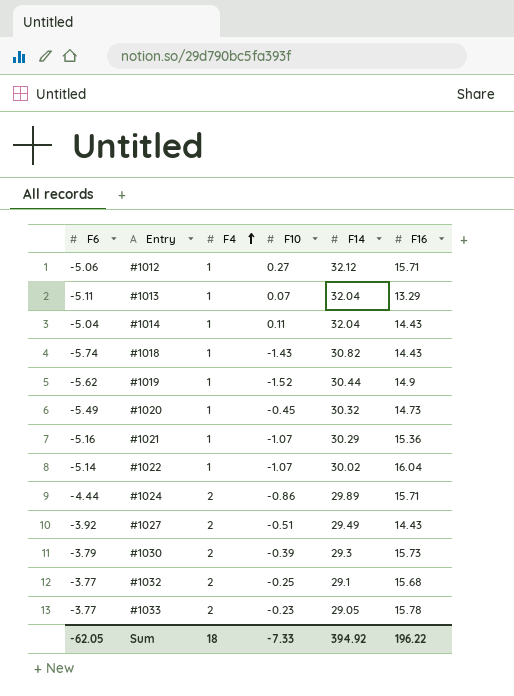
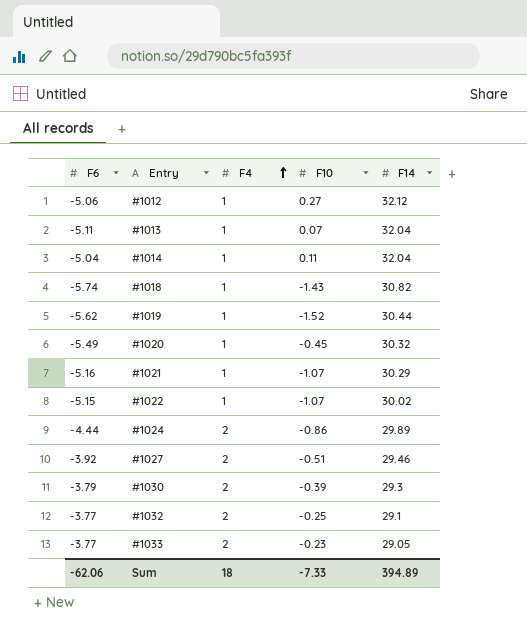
column F16 | position: 6 -> none
#1022 | F6: -5.14 -> -5.15
#1027 | F14: 29.49 -> 29.46
Sum | F6: -62.05 -> -62.06
Sum | F14: 394.92 -> 394.89

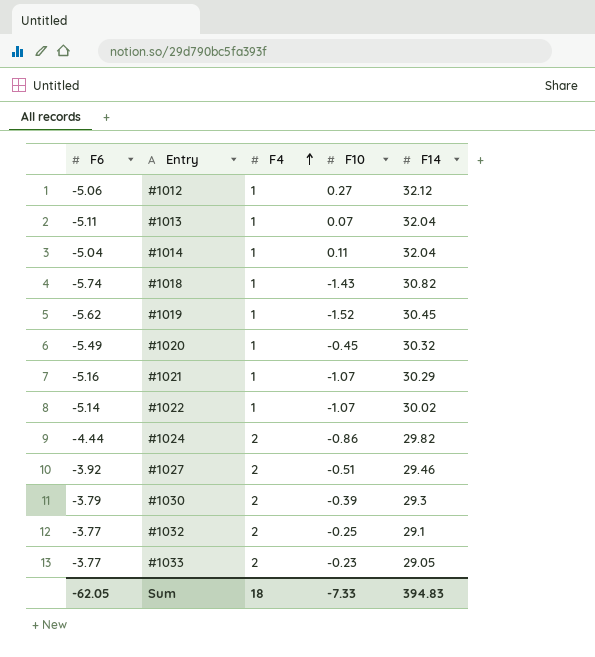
#1019 | F14: 30.44 -> 30.45
#1022 | F6: -5.15 -> -5.14
#1024 | F14: 29.89 -> 29.82
Sum | F6: -62.06 -> -62.05
Sum | F14: 394.89 -> 394.83

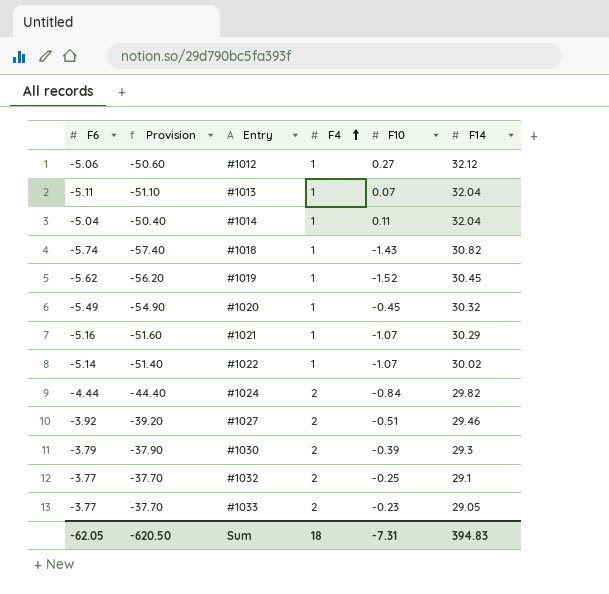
column Provision | formula: none -> [F6] * 10
#1024 | F10: -0.86 -> -0.84
Sum | F10: -7.33 -> -7.31

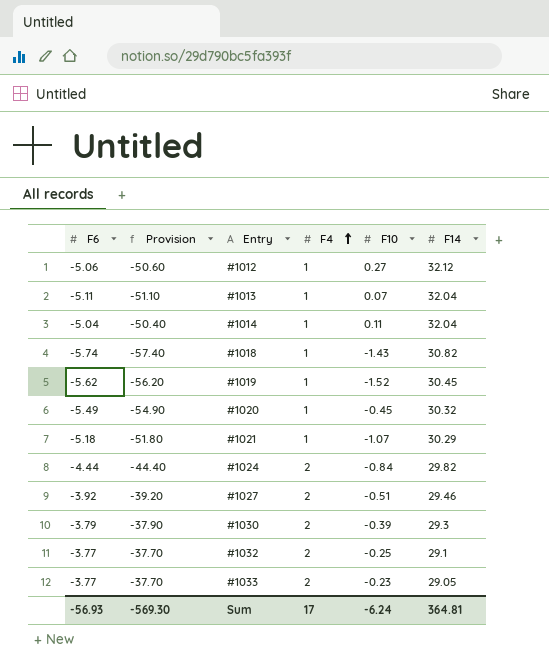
row #1022: -5.14 | -51.40 | 1 | -1.07 | 30.02 -> none
#1021 | F6: -5.16 -> -5.18
#1021 | Provision: -51.60 -> -51.80
Sum | F6: -62.05 -> -56.93
Sum | Provision: -620.50 -> -569.30
Sum | F4: 18 -> 17
Sum | F10: -7.31 -> -6.24
Sum | F14: 394.83 -> 364.81

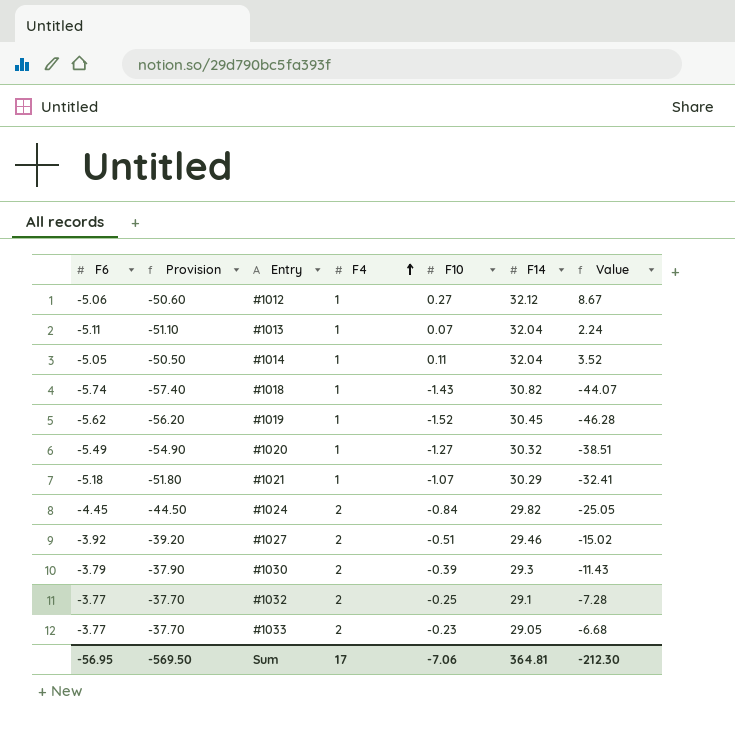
column Value | formula: none -> [F10] * [F14]
#1014 | F6: -5.04 -> -5.05
#1014 | Provision: -50.40 -> -50.50
#1020 | F10: -0.45 -> -1.27
#1024 | F6: -4.44 -> -4.45
#1024 | Provision: -44.40 -> -44.50
Sum | F6: -56.93 -> -56.95
Sum | Provision: -569.30 -> -569.50
Sum | F10: -6.24 -> -7.06

